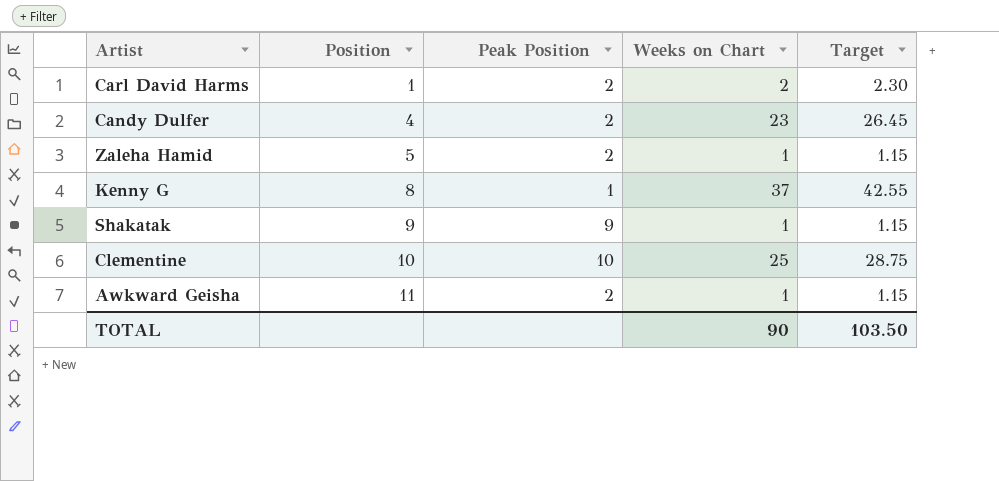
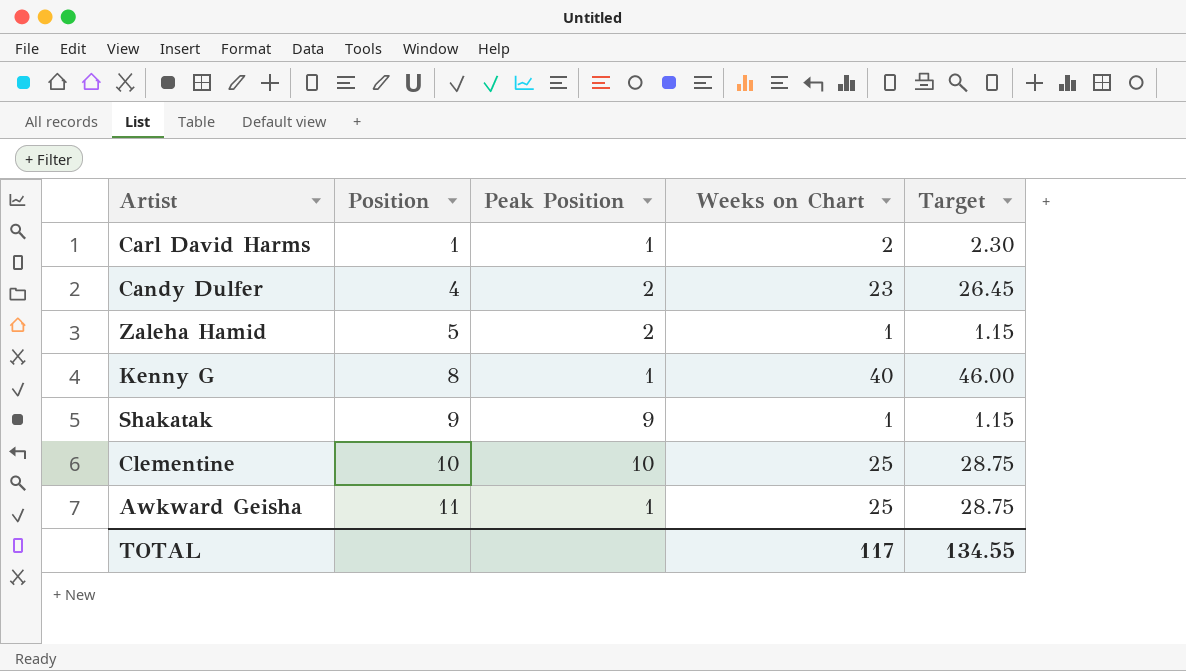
Carl David Harms | Peak Position: 2 -> 1
Kenny G | Weeks on Chart: 37 -> 40
Kenny G | Target: 42.55 -> 46.00
Awkward Geisha | Peak Position: 2 -> 1
Awkward Geisha | Weeks on Chart: 1 -> 25
Awkward Geisha | Target: 1.15 -> 28.75
TOTAL | Weeks on Chart: 90 -> 117
TOTAL | Target: 103.50 -> 134.55

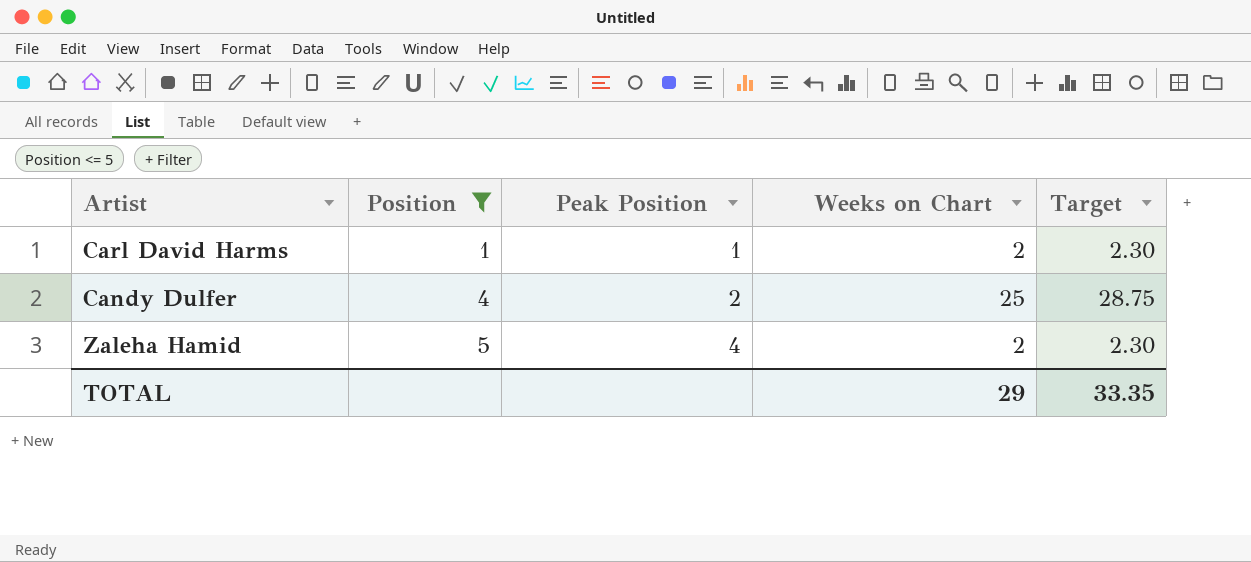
filter: none -> Position <= 5
Candy Dulfer | Weeks on Chart: 23 -> 25
Candy Dulfer | Target: 26.45 -> 28.75
Zaleha Hamid | Peak Position: 2 -> 4
Zaleha Hamid | Weeks on Chart: 1 -> 2
Zaleha Hamid | Target: 1.15 -> 2.30
TOTAL | Weeks on Chart: 117 -> 29
TOTAL | Target: 134.55 -> 33.35

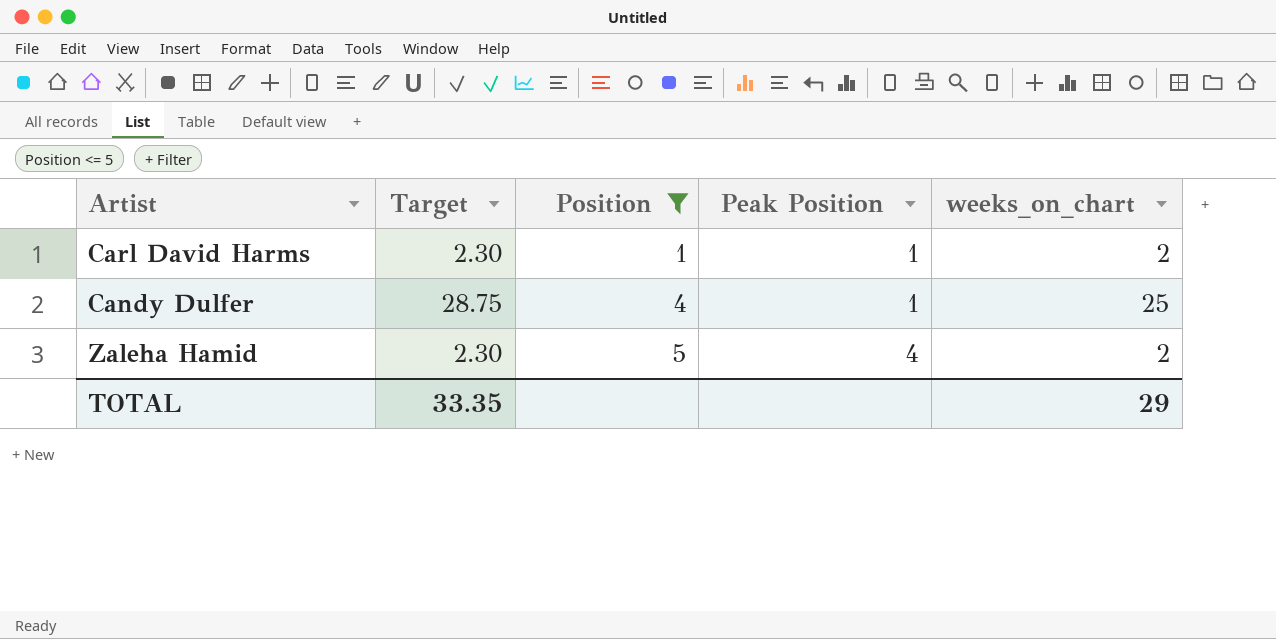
column Target | position: 5 -> 2
column name: Weeks on Chart -> weeks_on_chart
Candy Dulfer | Peak Position: 2 -> 1

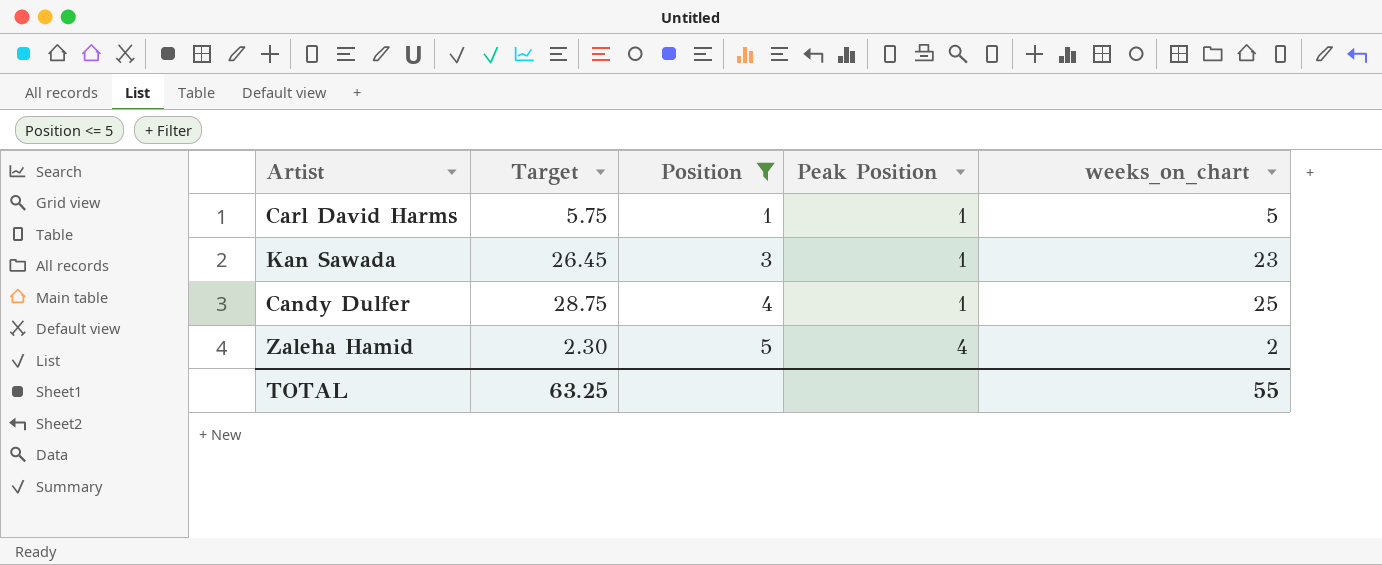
Carl David Harms | Target: 2.30 -> 5.75
Carl David Harms | weeks_on_chart: 2 -> 5
row Kan Sawada: none -> 26.45 | 3 | 1 | 23
TOTAL | Target: 33.35 -> 63.25
TOTAL | weeks_on_chart: 29 -> 55

